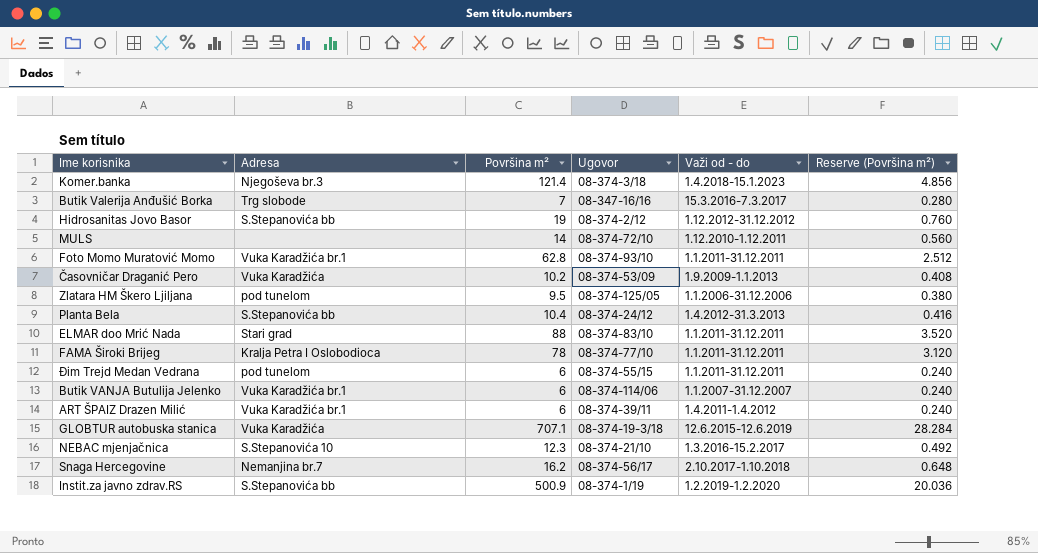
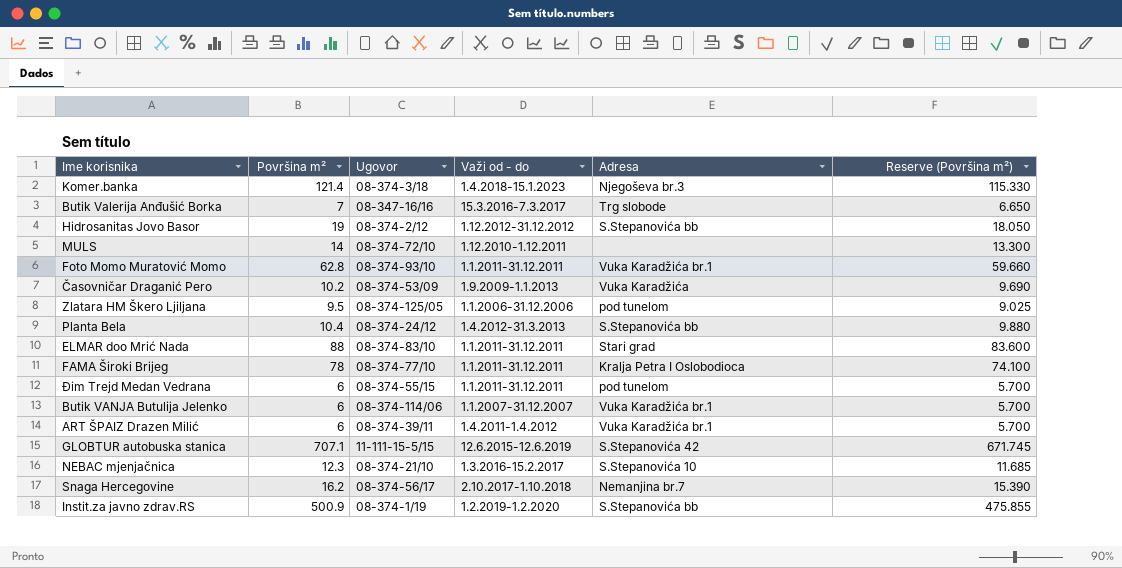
column Adresa | position: 2 -> 5
column Reserve (Površina m²) | formula: [Površina m²] * 0.04 -> [Površina m²] * 0.95
GLOBTUR autobuska stanica | Ugovor: 08-374-19-3/18 -> 11-111-15-5/15
GLOBTUR autobuska stanica | Adresa: Vuka Karadžića -> S.Stepanovića 42

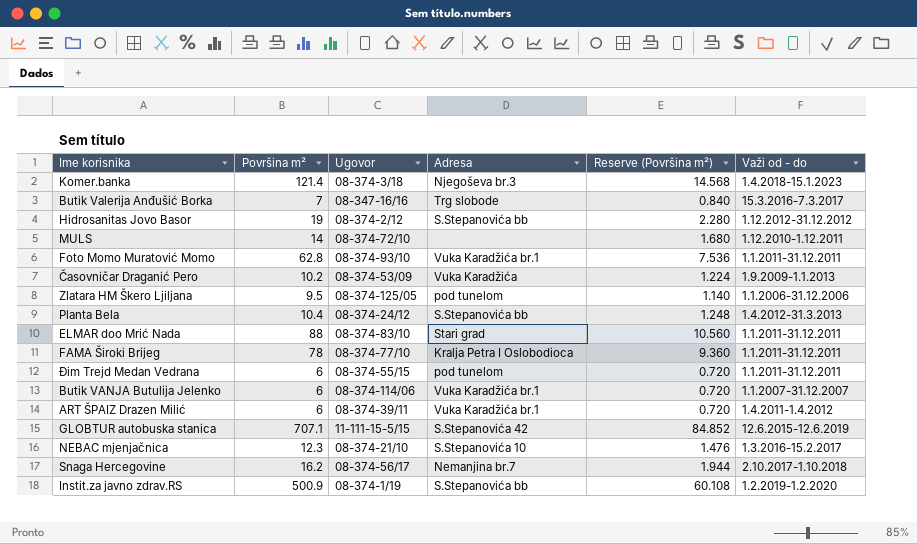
column Reserve (Površina m²) | formula: [Površina m²] * 0.95 -> [Površina m²] * 0.12
column Važi od - do | position: 4 -> 6

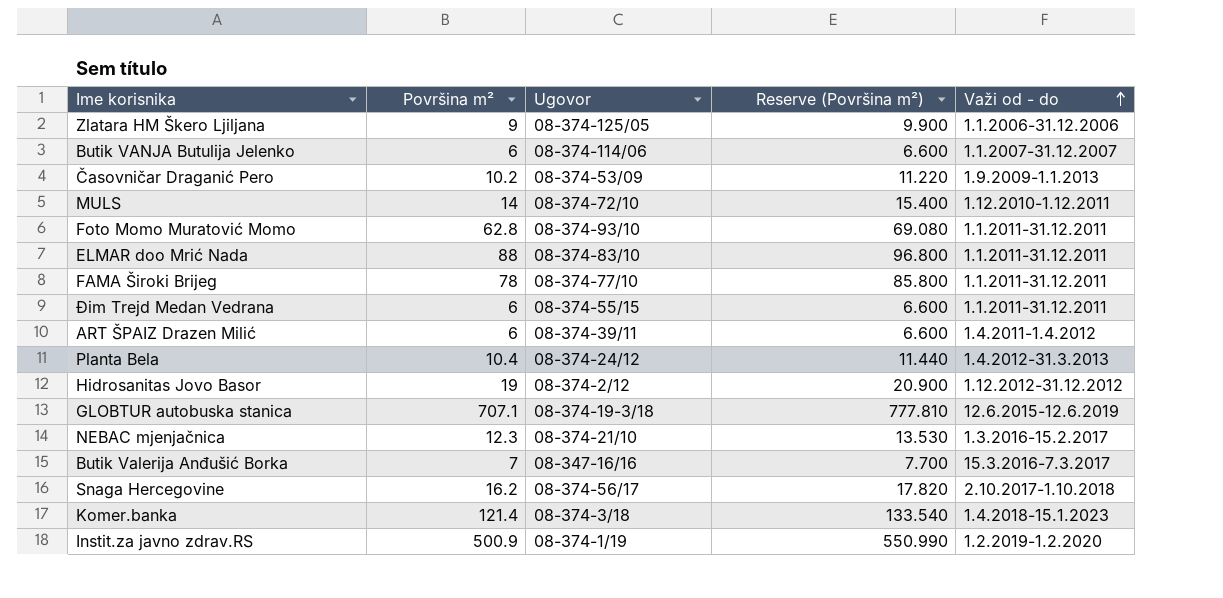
row order: none -> Važi od - do ascending
column Adresa | position: 4 -> none
column Reserve (Površina m²) | formula: [Površina m²] * 0.12 -> [Površina m²] * 1.1
Zlatara HM Škero Ljiljana | Površina m²: 9.5 -> 9
GLOBTUR autobuska stanica | Ugovor: 11-111-15-5/15 -> 08-374-19-3/18

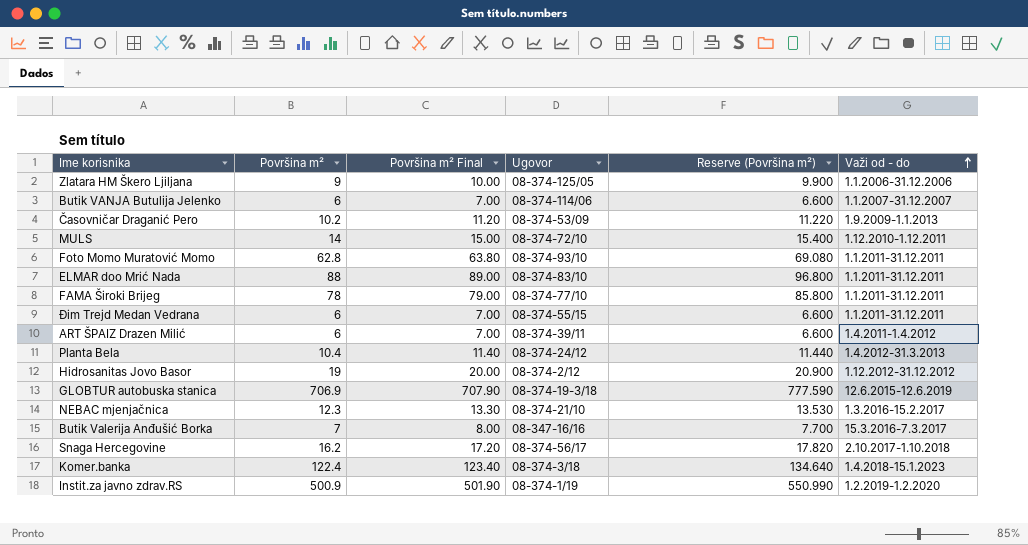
column Površina m² Final | formula: none -> [Površina m²] + 1
GLOBTUR autobuska stanica | Površina m²: 707.1 -> 706.9
GLOBTUR autobuska stanica | Reserve (Površina m²): 777.810 -> 777.590
Komer.banka | Površina m²: 121.4 -> 122.4
Komer.banka | Reserve (Površina m²): 133.540 -> 134.640

